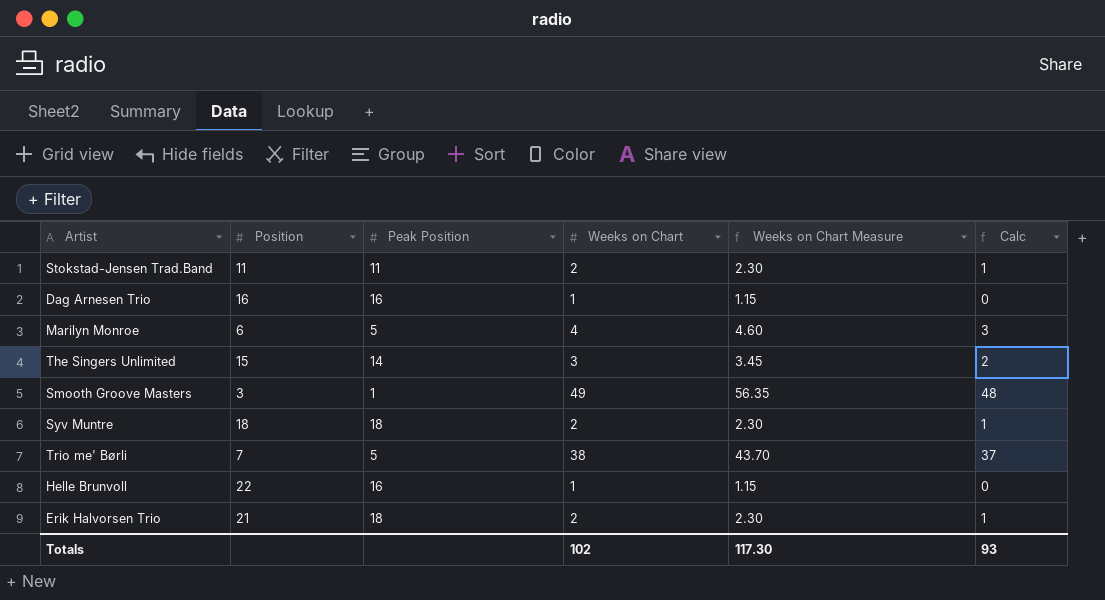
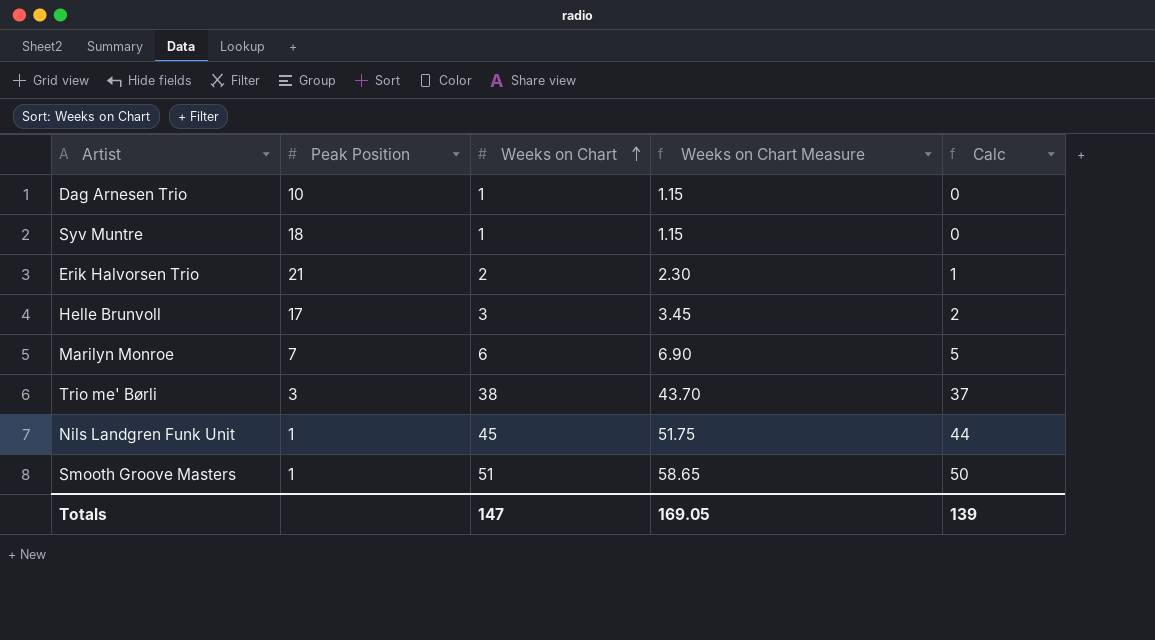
row order: none -> Weeks on Chart ascending
column Position | position: 2 -> none
row Stokstad-Jensen Trad.Band: 11 | 11 | 2 | 2.30 | 1 -> none
row The Singers Unlimited: 15 | 14 | 3 | 3.45 | 2 -> none
Dag Arnesen Trio | Peak Position: 16 -> 10
Syv Muntre | Weeks on Chart: 2 -> 1
Syv Muntre | Weeks on Chart Measure: 2.30 -> 1.15
Syv Muntre | Calc: 1 -> 0
Erik Halvorsen Trio | Peak Position: 18 -> 21
Helle Brunvoll | Peak Position: 16 -> 17
Helle Brunvoll | Weeks on Chart: 1 -> 3
Helle Brunvoll | Weeks on Chart Measure: 1.15 -> 3.45
Helle Brunvoll | Calc: 0 -> 2
Marilyn Monroe | Peak Position: 5 -> 7
Marilyn Monroe | Weeks on Chart: 4 -> 6
Marilyn Monroe | Weeks on Chart Measure: 4.60 -> 6.90
Marilyn Monroe | Calc: 3 -> 5
Trio me' Børli | Peak Position: 5 -> 3
row Nils Landgren Funk Unit: none -> 1 | 45 | 51.75 | 44
Smooth Groove Masters | Weeks on Chart: 49 -> 51
Smooth Groove Masters | Weeks on Chart Measure: 56.35 -> 58.65
Smooth Groove Masters | Calc: 48 -> 50
Totals | Weeks on Chart: 102 -> 147
Totals | Weeks on Chart Measure: 117.30 -> 169.05
Totals | Calc: 93 -> 139

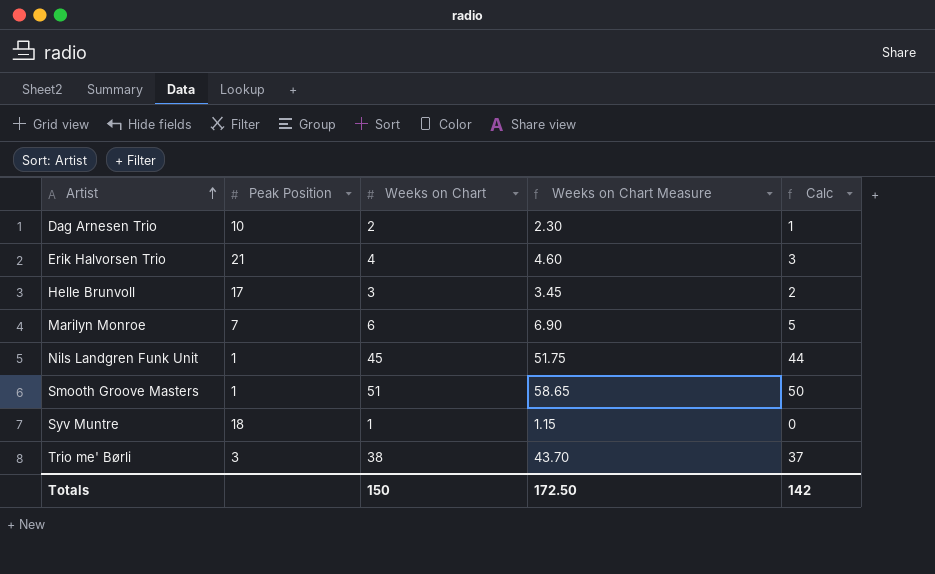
row order: Weeks on Chart ascending -> Artist ascending
Dag Arnesen Trio | Weeks on Chart: 1 -> 2
Dag Arnesen Trio | Weeks on Chart Measure: 1.15 -> 2.30
Dag Arnesen Trio | Calc: 0 -> 1
Erik Halvorsen Trio | Weeks on Chart: 2 -> 4
Erik Halvorsen Trio | Weeks on Chart Measure: 2.30 -> 4.60
Erik Halvorsen Trio | Calc: 1 -> 3
Totals | Weeks on Chart: 147 -> 150
Totals | Weeks on Chart Measure: 169.05 -> 172.50
Totals | Calc: 139 -> 142

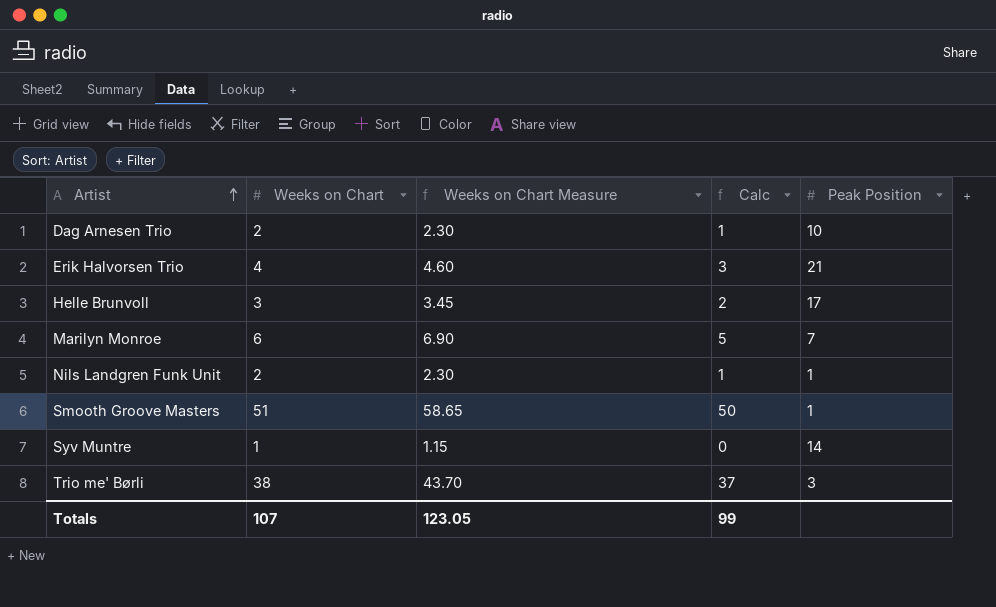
column Peak Position | position: 2 -> 5
Nils Landgren Funk Unit | Weeks on Chart: 45 -> 2
Nils Landgren Funk Unit | Weeks on Chart Measure: 51.75 -> 2.30
Nils Landgren Funk Unit | Calc: 44 -> 1
Syv Muntre | Peak Position: 18 -> 14
Totals | Weeks on Chart: 150 -> 107
Totals | Weeks on Chart Measure: 172.50 -> 123.05
Totals | Calc: 142 -> 99

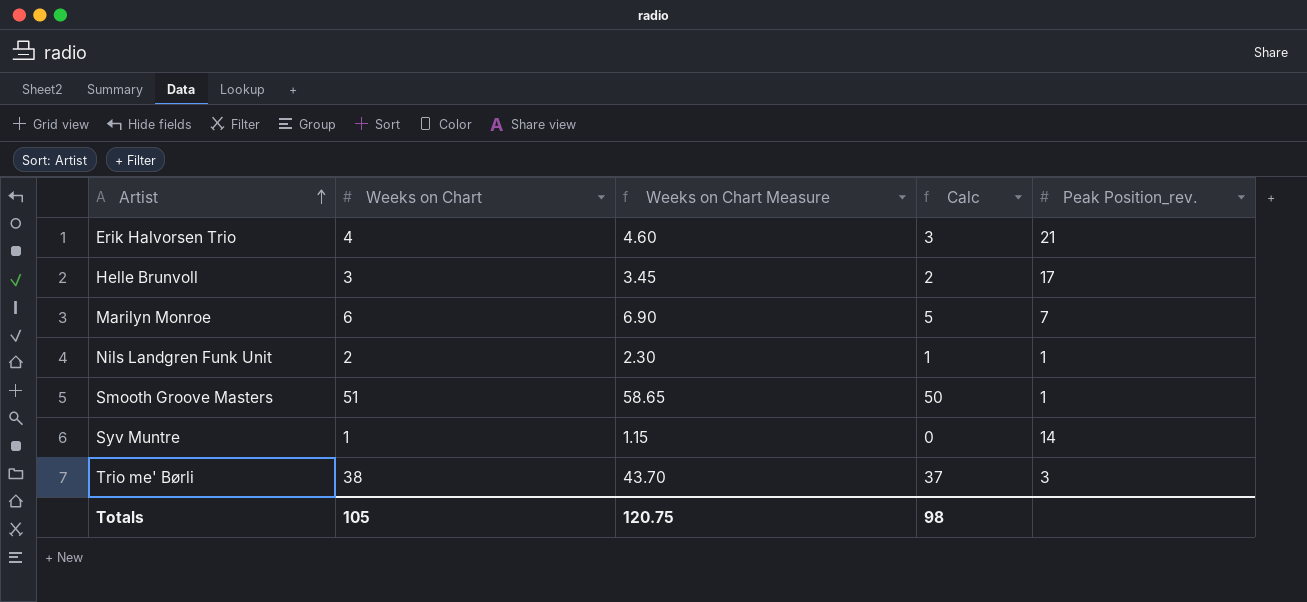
column name: Peak Position -> Peak Position_rev.
row Dag Arnesen Trio: 2 | 2.30 | 1 | 10 -> none
Totals | Weeks on Chart: 107 -> 105
Totals | Weeks on Chart Measure: 123.05 -> 120.75
Totals | Calc: 99 -> 98

